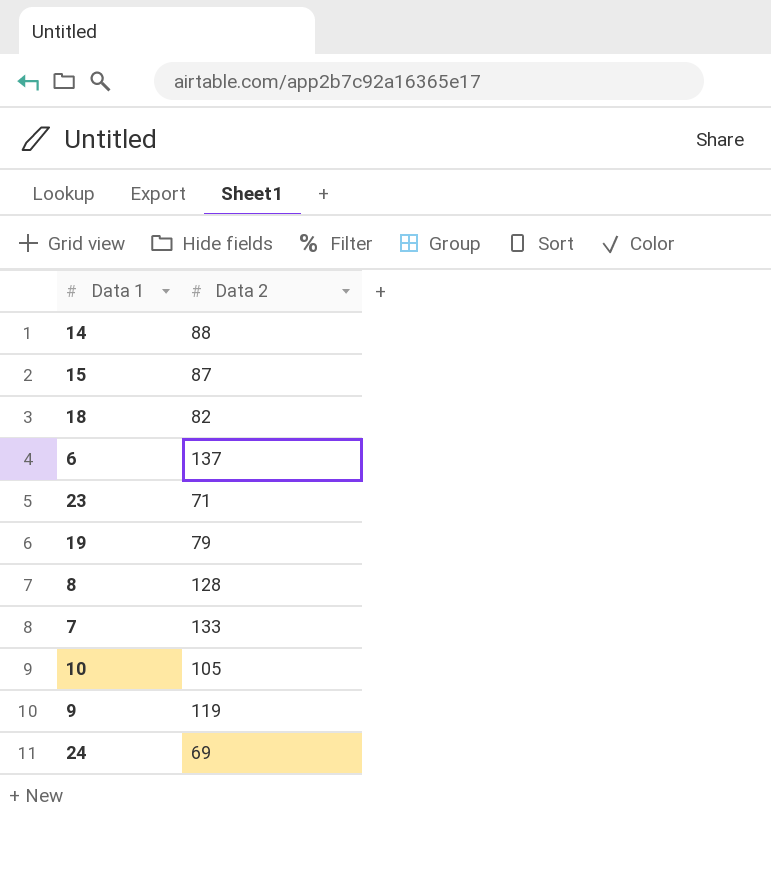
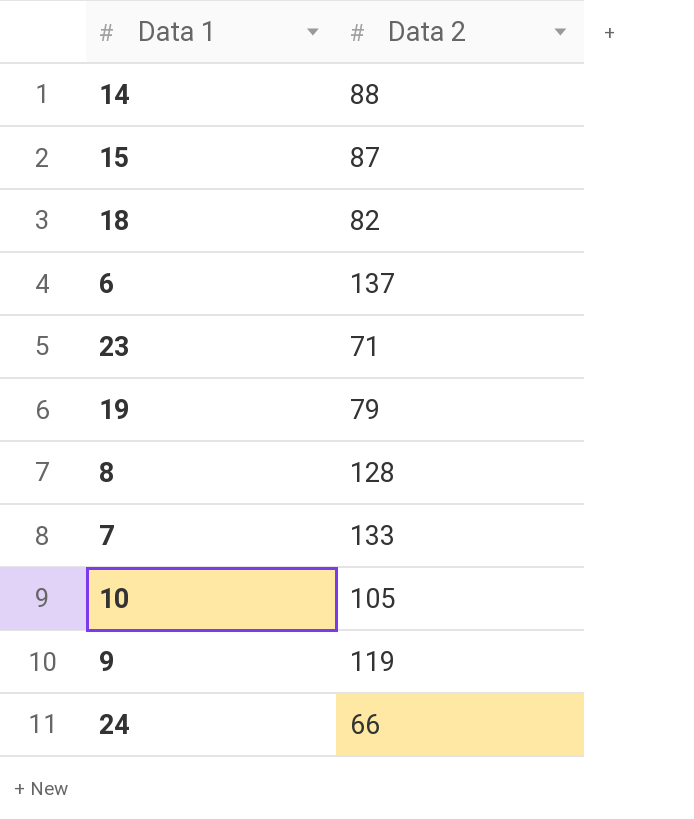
24 | Data 2: 69 -> 66

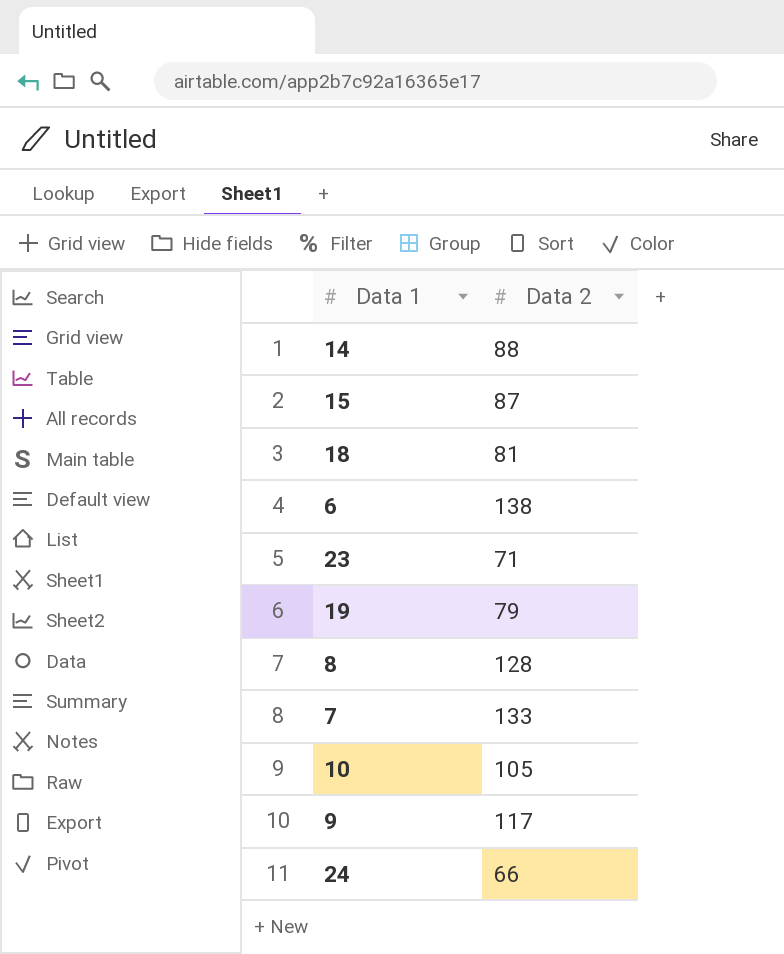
18 | Data 2: 82 -> 81
6 | Data 2: 137 -> 138
9 | Data 2: 119 -> 117

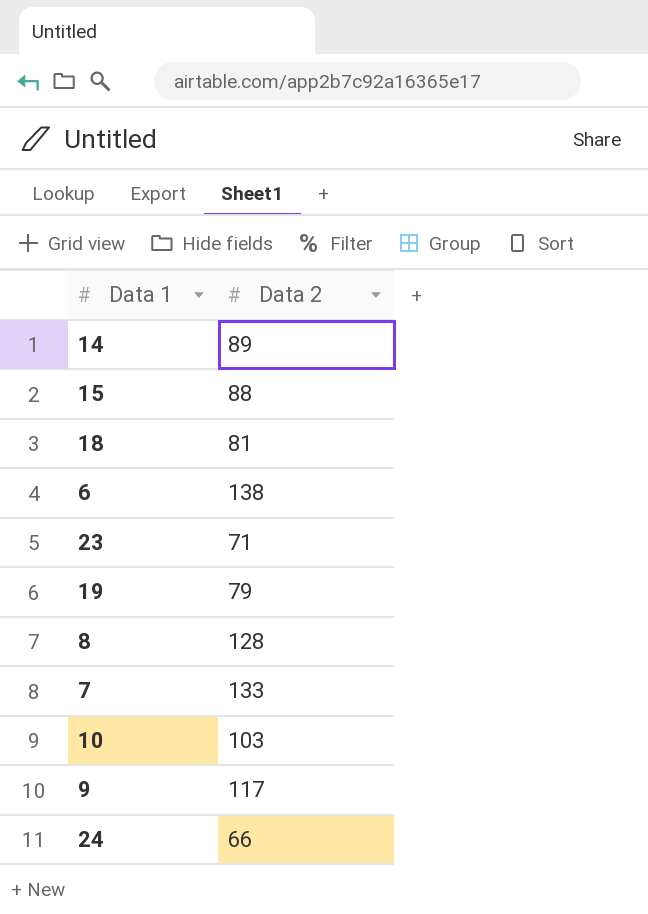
14 | Data 2: 88 -> 89
15 | Data 2: 87 -> 88
10 | Data 2: 105 -> 103

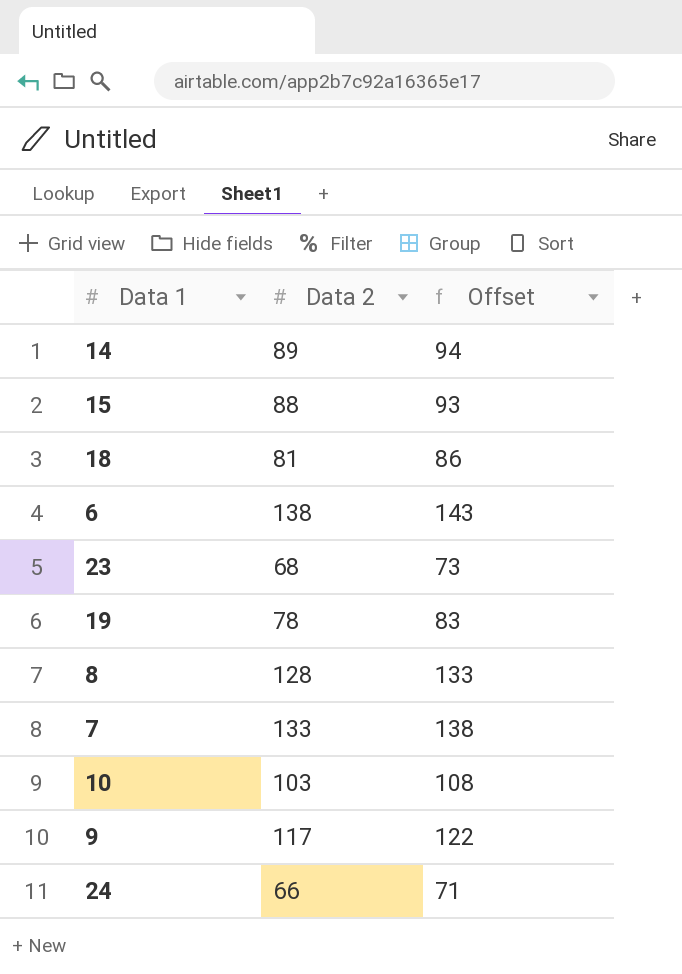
column Offset | formula: none -> [Data 2] + 5
23 | Data 2: 71 -> 68
19 | Data 2: 79 -> 78

